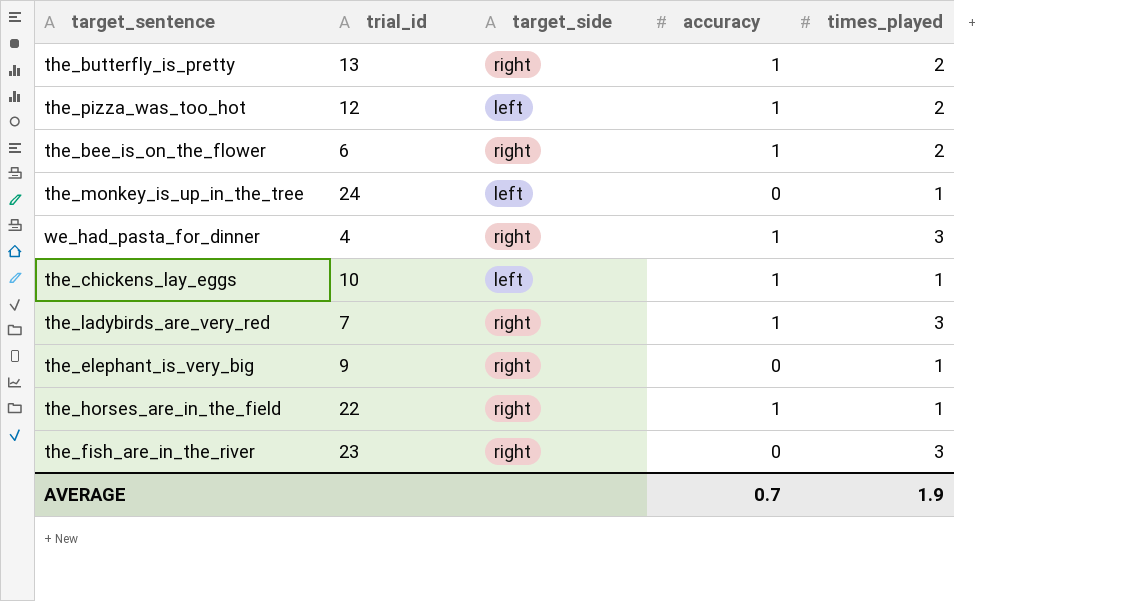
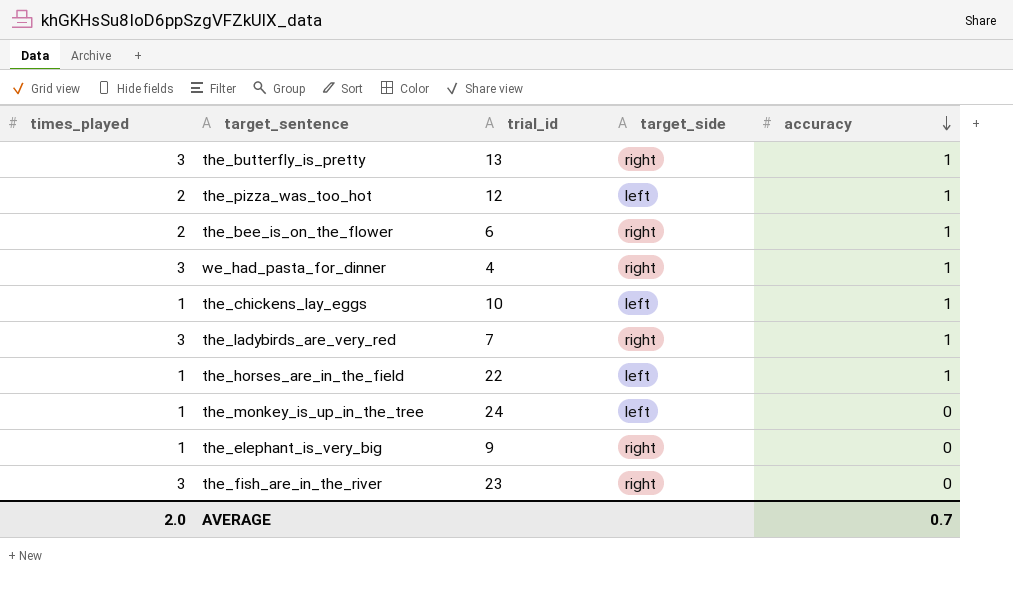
row order: none -> accuracy descending
column times_played | position: 5 -> 1
the_butterfly_is_pretty | times_played: 2 -> 3
the_horses_are_in_the_field | target_side: right -> left
AVERAGE | times_played: 1.9 -> 2.0

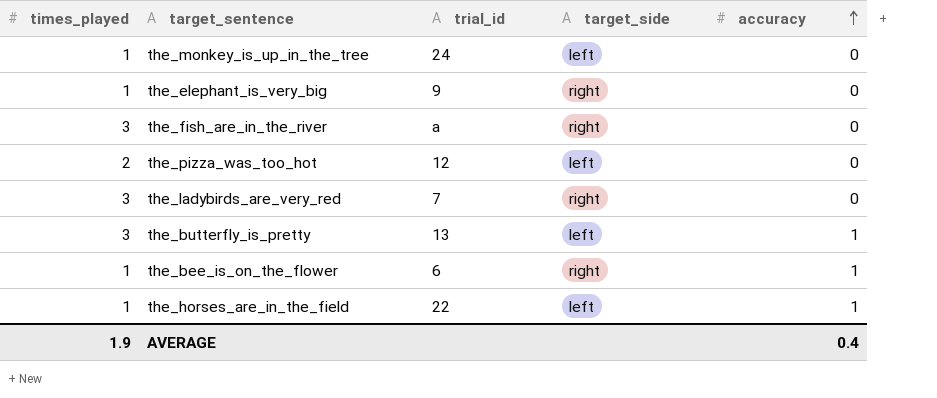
row order: accuracy descending -> accuracy ascending
row we_had_pasta_for_dinner: 3 | 4 | right | 1 -> none
row the_chickens_lay_eggs: 1 | 10 | left | 1 -> none
the_fish_are_in_the_river | trial_id: 23 -> a
the_pizza_was_too_hot | accuracy: 1 -> 0
the_ladybirds_are_very_red | accuracy: 1 -> 0
the_butterfly_is_pretty | target_side: right -> left
the_bee_is_on_the_flower | times_played: 2 -> 1
AVERAGE | times_played: 2.0 -> 1.9
AVERAGE | accuracy: 0.7 -> 0.4

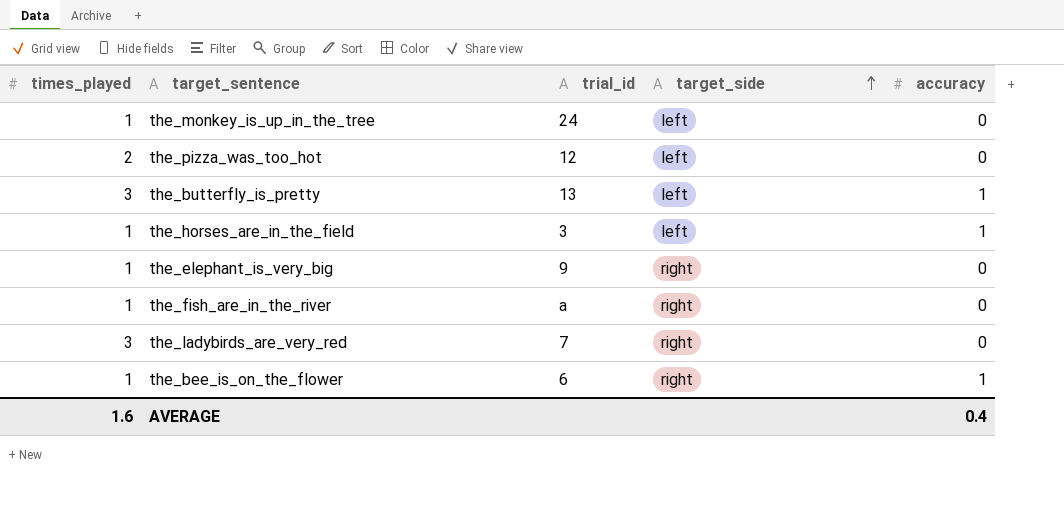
row order: accuracy ascending -> target_side ascending
the_horses_are_in_the_field | trial_id: 22 -> 3
the_fish_are_in_the_river | times_played: 3 -> 1
AVERAGE | times_played: 1.9 -> 1.6

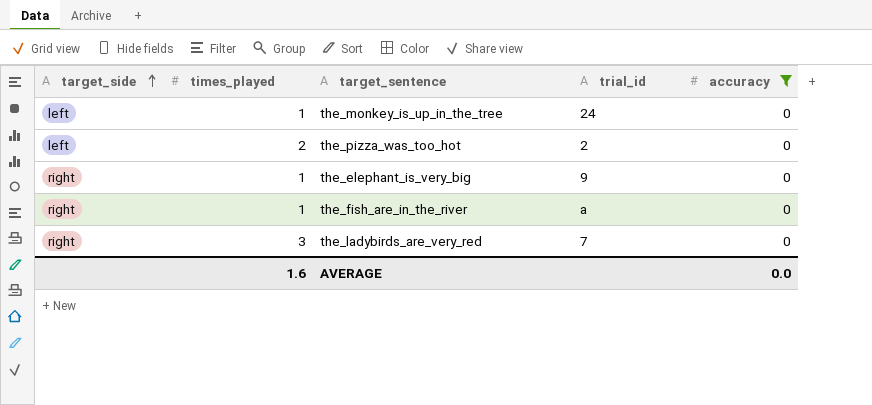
filter: none -> accuracy = 0
column target_side | position: 4 -> 1
the_pizza_was_too_hot | trial_id: 12 -> 2
AVERAGE | accuracy: 0.4 -> 0.0

